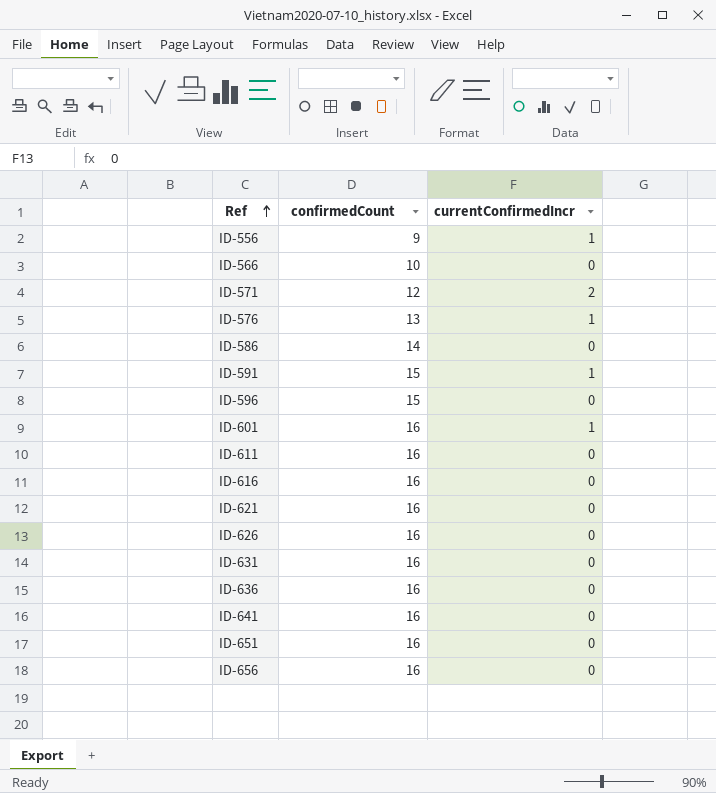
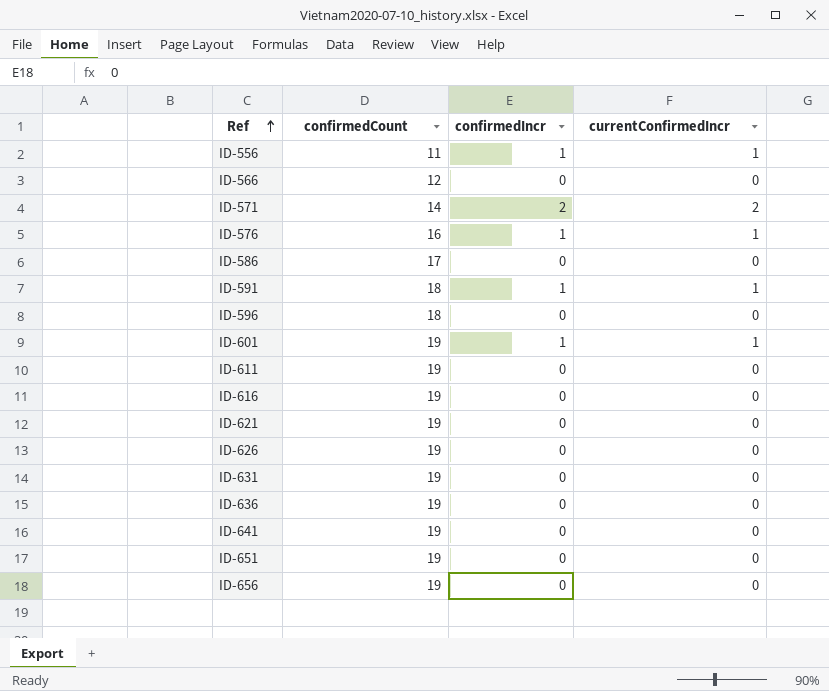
column confirmedIncr | position: none -> 3
ID-556 | confirmedCount: 9 -> 11
ID-566 | confirmedCount: 10 -> 12
ID-571 | confirmedCount: 12 -> 14
ID-576 | confirmedCount: 13 -> 16
ID-586 | confirmedCount: 14 -> 17
ID-591 | confirmedCount: 15 -> 18
ID-596 | confirmedCount: 15 -> 18
ID-601 | confirmedCount: 16 -> 19
ID-611 | confirmedCount: 16 -> 19
ID-616 | confirmedCount: 16 -> 19
ID-621 | confirmedCount: 16 -> 19
ID-626 | confirmedCount: 16 -> 19
ID-631 | confirmedCount: 16 -> 19
ID-636 | confirmedCount: 16 -> 19
ID-641 | confirmedCount: 16 -> 19
ID-651 | confirmedCount: 16 -> 19
ID-656 | confirmedCount: 16 -> 19

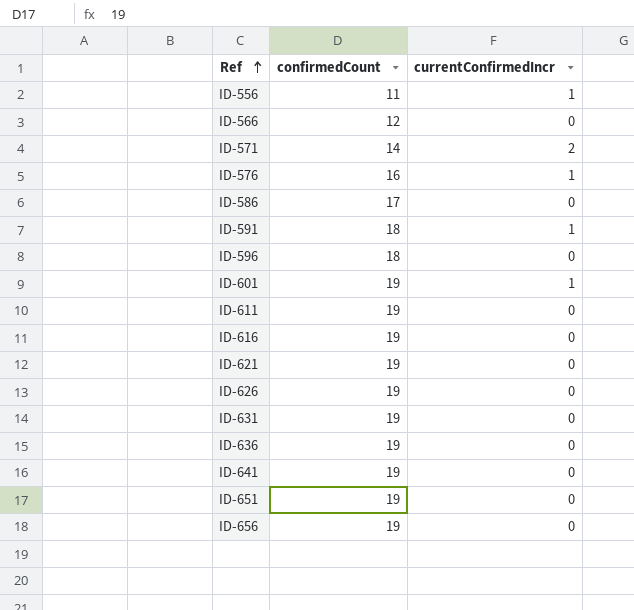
column confirmedIncr | position: 3 -> none

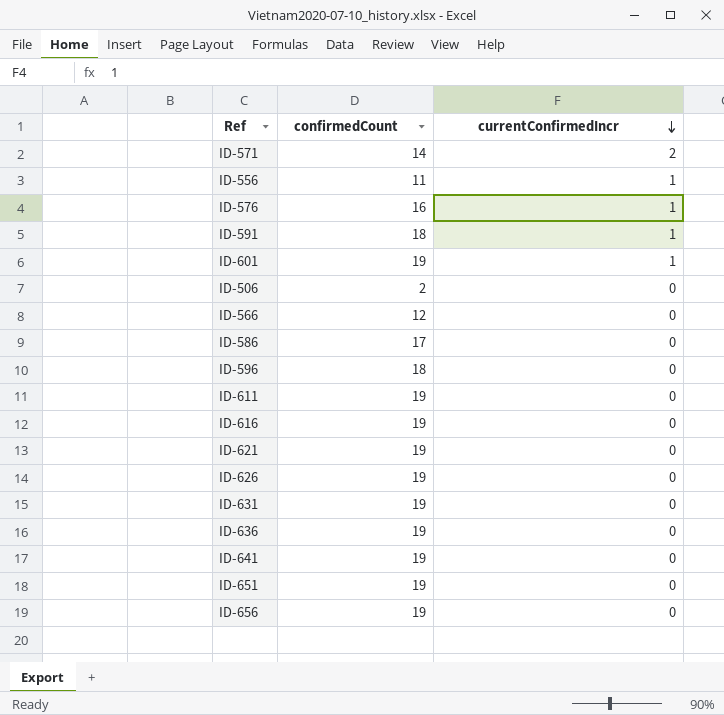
row order: Ref ascending -> currentConfirmedIncr descending
row ID-506: none -> 2 | 0

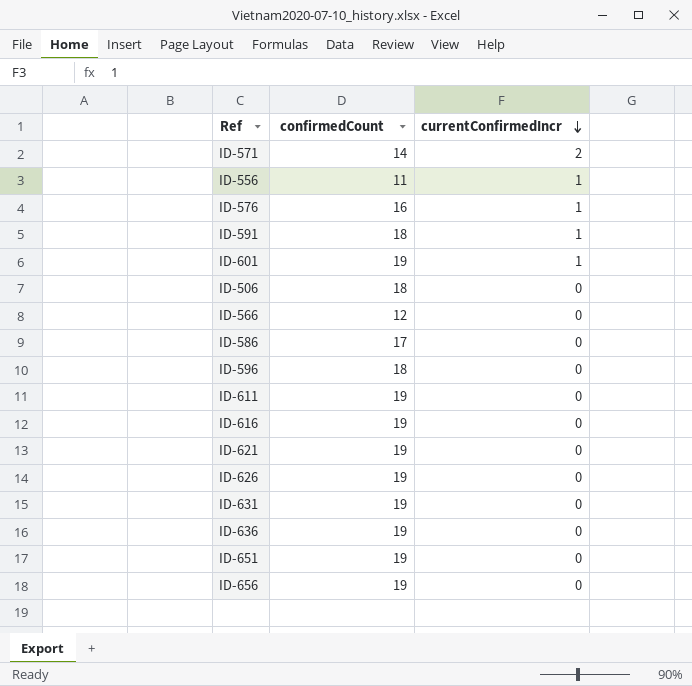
row ID-641: 19 | 0 -> none
ID-506 | confirmedCount: 2 -> 18

